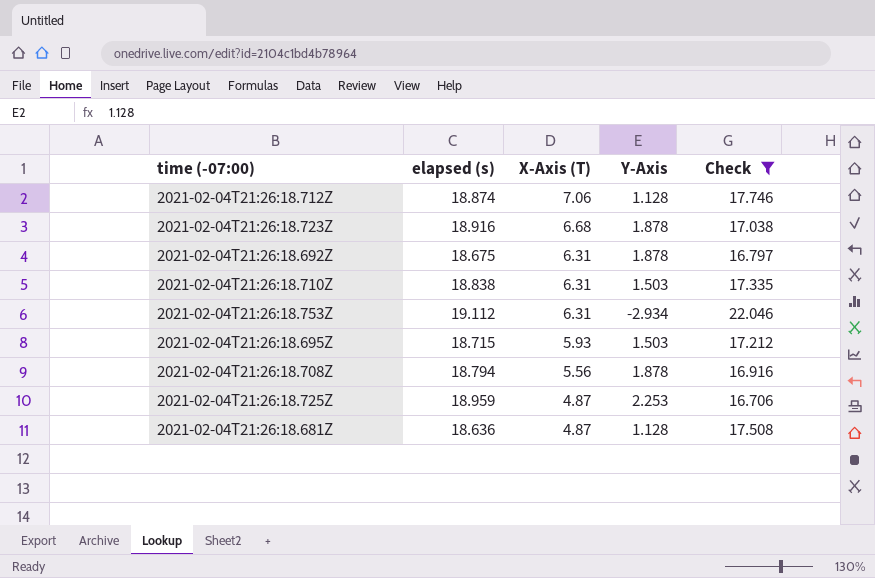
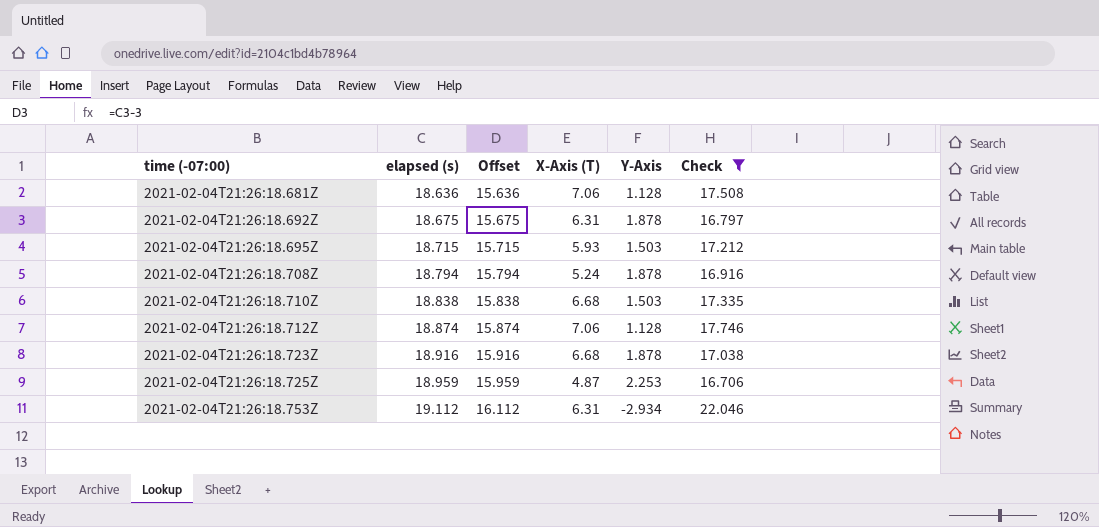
row order: X-Axis (T) descending -> time (-07:00) ascending
column Offset | formula: none -> [elapsed (s)] - 3
2021-02-04T21:26:18.681Z | X-Axis (T): 4.87 -> 7.06
2021-02-04T21:26:18.708Z | X-Axis (T): 5.56 -> 5.24
2021-02-04T21:26:18.710Z | X-Axis (T): 6.31 -> 6.68

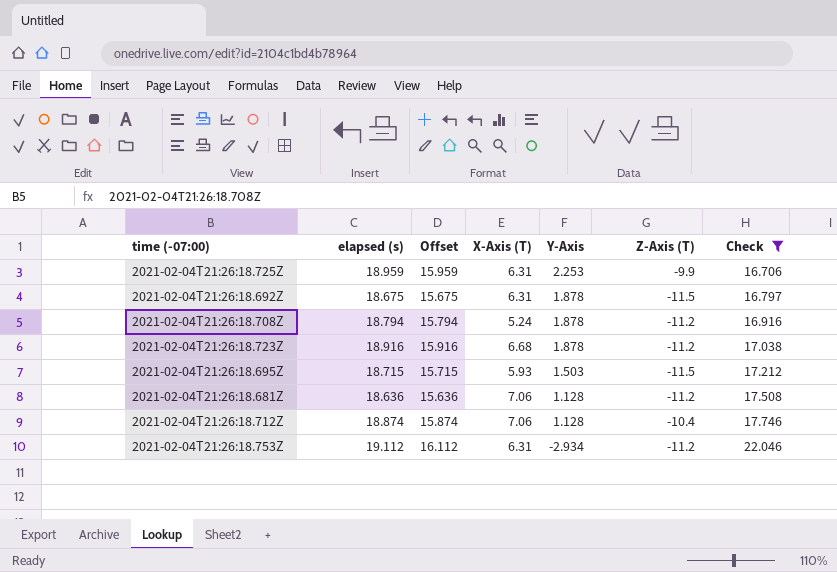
row order: time (-07:00) ascending -> Y-Axis descending
column Z-Axis (T) | position: none -> 6
row 2021-02-04T21:26:18.710Z: 18.838 | 15.838 | 6.68 | 1.503 | 17.335 -> none
2021-02-04T21:26:18.725Z | X-Axis (T): 4.87 -> 6.31

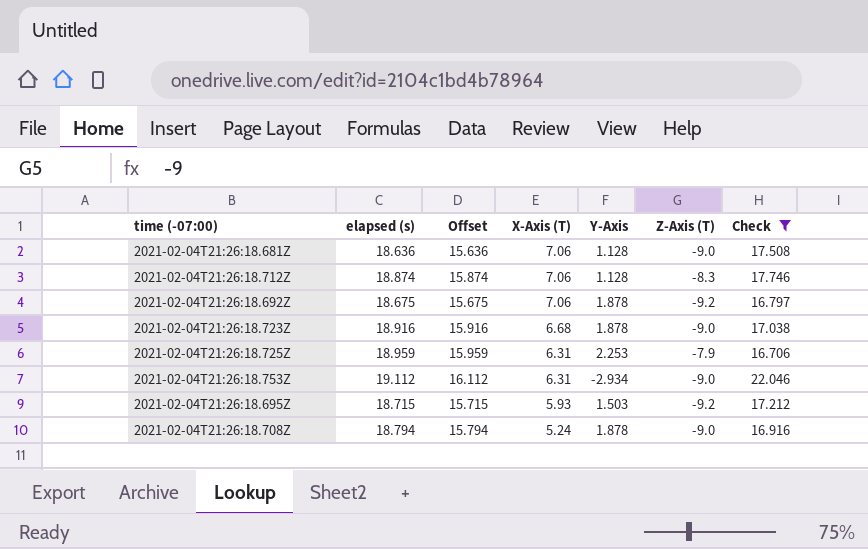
row order: Y-Axis descending -> X-Axis (T) descending
2021-02-04T21:26:18.681Z | Z-Axis (T): -11.2 -> -9.0
2021-02-04T21:26:18.712Z | Z-Axis (T): -10.4 -> -8.3
2021-02-04T21:26:18.692Z | X-Axis (T): 6.31 -> 7.06
2021-02-04T21:26:18.692Z | Z-Axis (T): -11.5 -> -9.2
2021-02-04T21:26:18.723Z | Z-Axis (T): -11.2 -> -9.0
2021-02-04T21:26:18.725Z | Z-Axis (T): -9.9 -> -7.9
2021-02-04T21:26:18.753Z | Z-Axis (T): -11.2 -> -9.0
2021-02-04T21:26:18.695Z | Z-Axis (T): -11.5 -> -9.2
2021-02-04T21:26:18.708Z | Z-Axis (T): -11.2 -> -9.0

